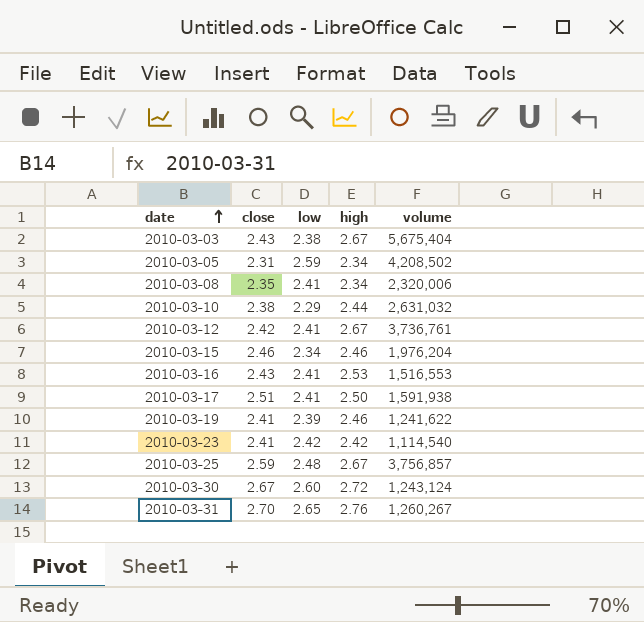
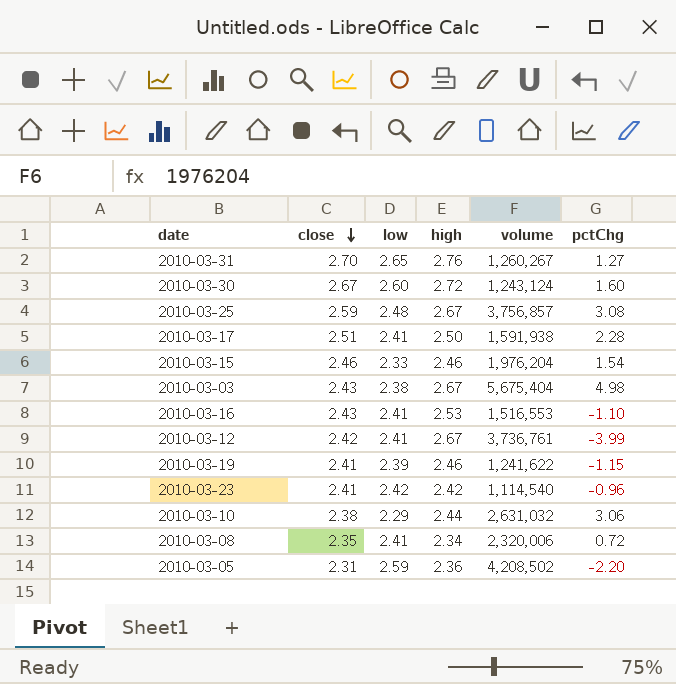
row order: date ascending -> close descending
column pctChg | position: none -> 6
2010-03-15 | low: 2.34 -> 2.33
2010-03-05 | high: 2.34 -> 2.36

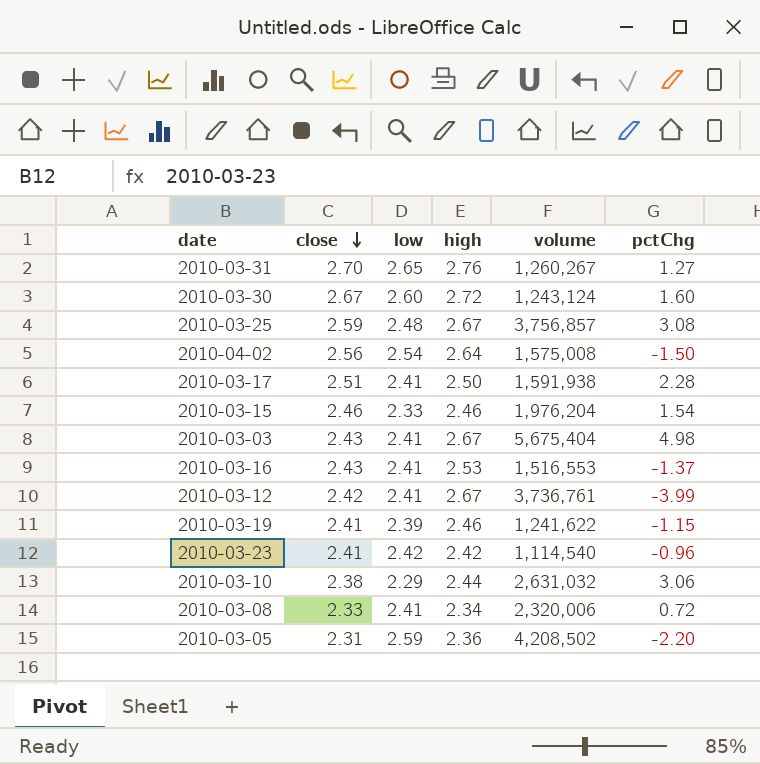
row 2010-04-02: none -> 2.56 | 2.54 | 2.64 | 1,575,008 | -1.50
2010-03-03 | low: 2.38 -> 2.41
2010-03-16 | pctChg: -1.10 -> -1.37
2010-03-08 | close: 2.35 -> 2.33

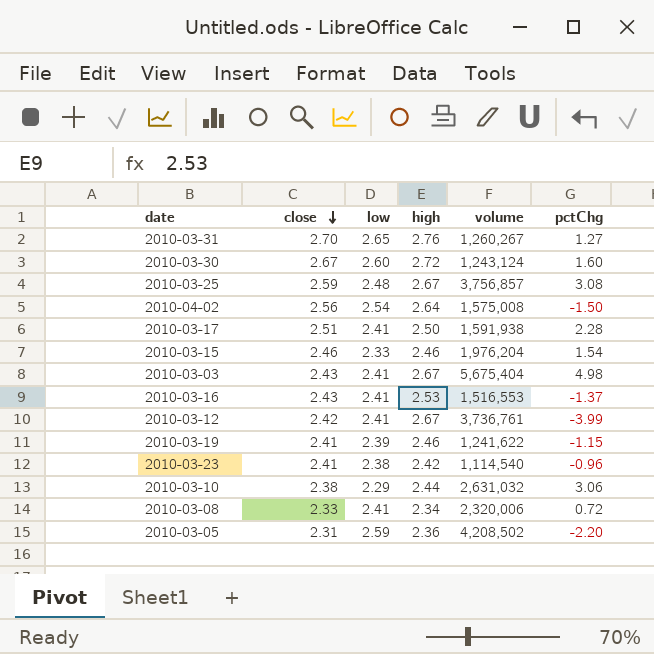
2010-03-23 | low: 2.42 -> 2.38

